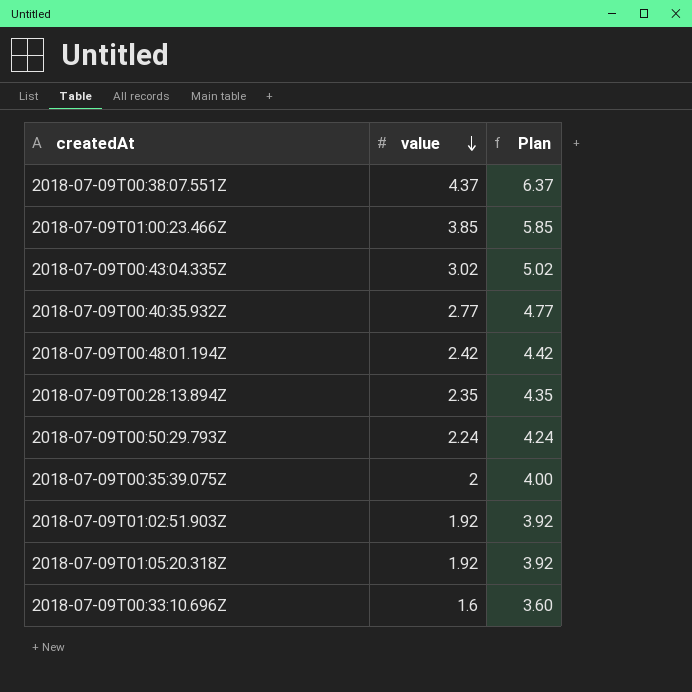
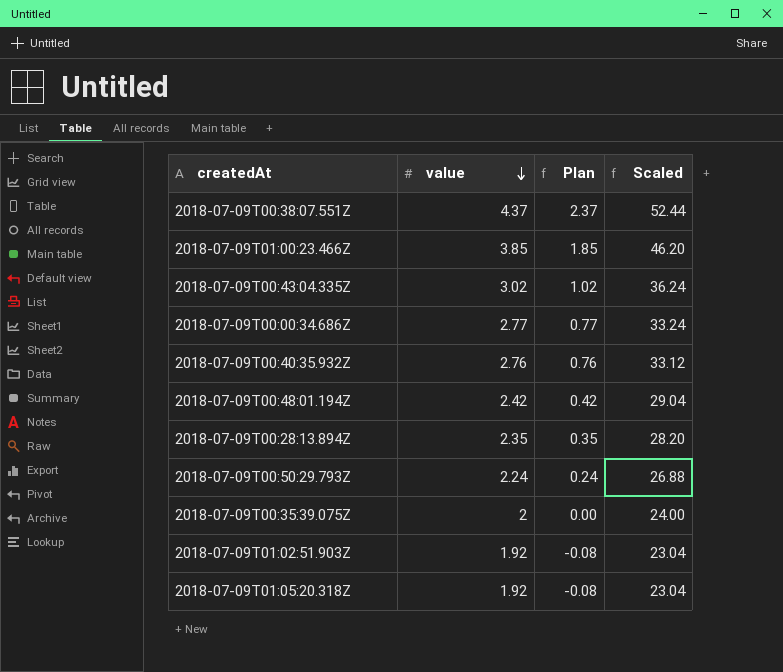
column Plan | formula: [value] + 2 -> [value] - 2
column Scaled | formula: none -> [value] * 12
row 2018-07-09T00:33:10.696Z: 1.6 | 3.60 -> none
row 2018-07-09T00:00:34.686Z: none -> 2.77 | 0.77 | 33.24
2018-07-09T00:40:35.932Z | value: 2.77 -> 2.76

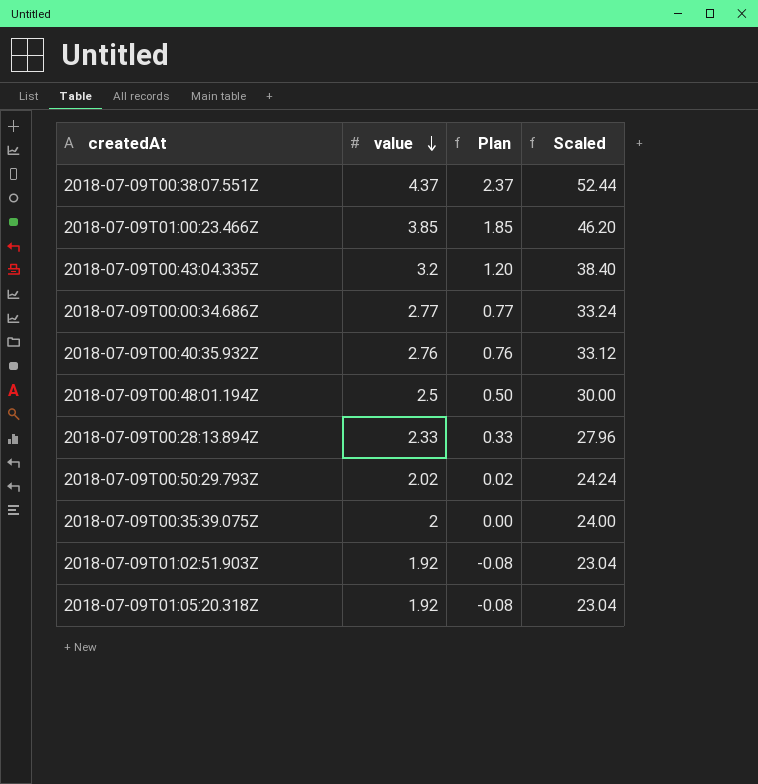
2018-07-09T00:43:04.335Z | value: 3.02 -> 3.2
2018-07-09T00:43:04.335Z | Plan: 1.02 -> 1.20
2018-07-09T00:43:04.335Z | Scaled: 36.24 -> 38.40
2018-07-09T00:48:01.194Z | value: 2.42 -> 2.5
2018-07-09T00:48:01.194Z | Plan: 0.42 -> 0.50
2018-07-09T00:48:01.194Z | Scaled: 29.04 -> 30.00
2018-07-09T00:28:13.894Z | value: 2.35 -> 2.33
2018-07-09T00:28:13.894Z | Plan: 0.35 -> 0.33
2018-07-09T00:28:13.894Z | Scaled: 28.20 -> 27.96
2018-07-09T00:50:29.793Z | value: 2.24 -> 2.02
2018-07-09T00:50:29.793Z | Plan: 0.24 -> 0.02
2018-07-09T00:50:29.793Z | Scaled: 26.88 -> 24.24

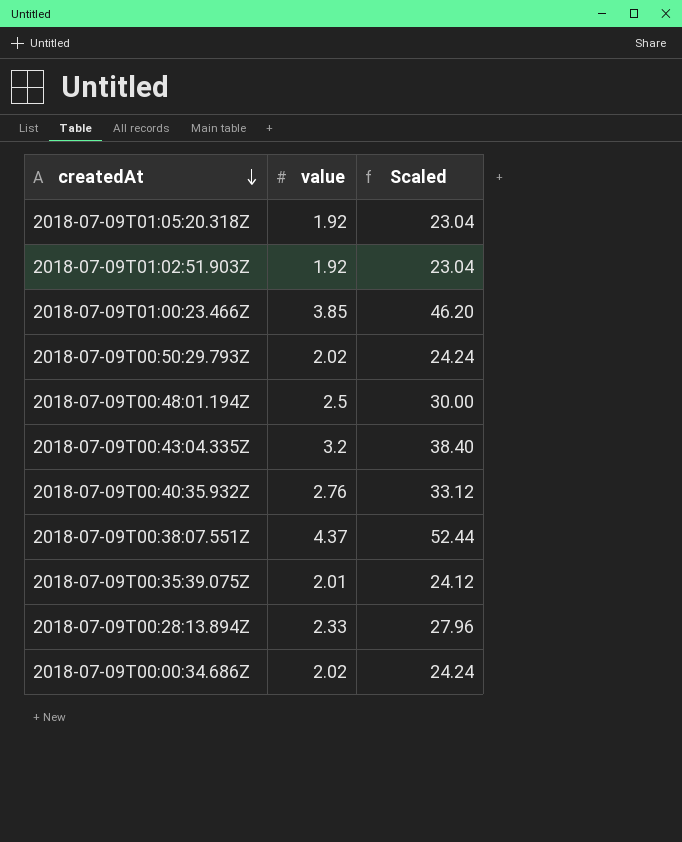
row order: value descending -> createdAt descending
column Plan | formula: [value] - 2 -> none
2018-07-09T00:35:39.075Z | value: 2 -> 2.01
2018-07-09T00:35:39.075Z | Scaled: 24.00 -> 24.12
2018-07-09T00:00:34.686Z | value: 2.77 -> 2.02
2018-07-09T00:00:34.686Z | Scaled: 33.24 -> 24.24

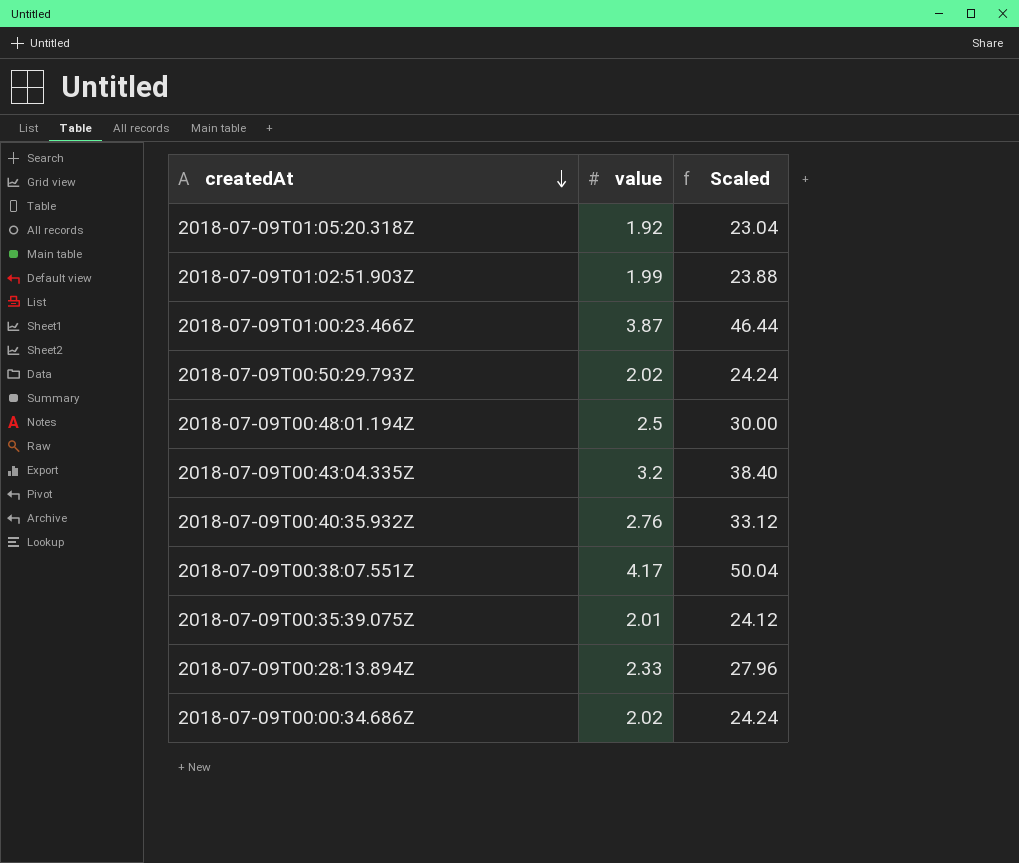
2018-07-09T01:02:51.903Z | value: 1.92 -> 1.99
2018-07-09T01:02:51.903Z | Scaled: 23.04 -> 23.88
2018-07-09T01:00:23.466Z | value: 3.85 -> 3.87
2018-07-09T01:00:23.466Z | Scaled: 46.20 -> 46.44
2018-07-09T00:38:07.551Z | value: 4.37 -> 4.17
2018-07-09T00:38:07.551Z | Scaled: 52.44 -> 50.04

